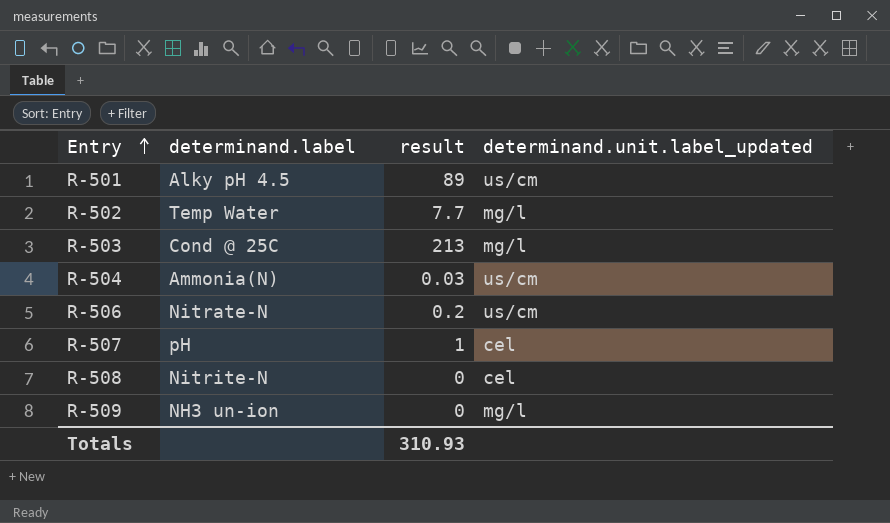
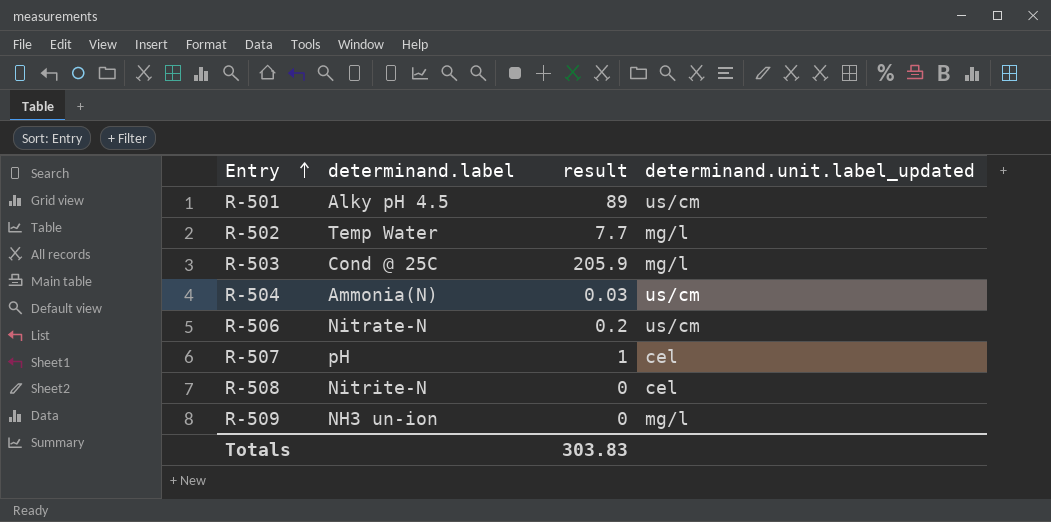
R-503 | result: 213 -> 205.9
Totals | result: 310.93 -> 303.83

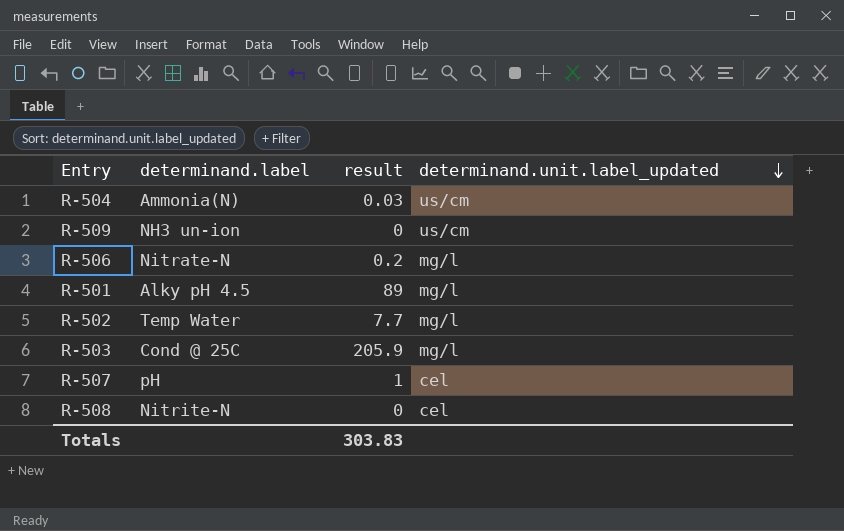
row order: Entry ascending -> determinand.unit.label_updated descending
R-509 | determinand.unit.label_updated: mg/l -> us/cm
R-506 | determinand.unit.label_updated: us/cm -> mg/l
R-501 | determinand.unit.label_updated: us/cm -> mg/l

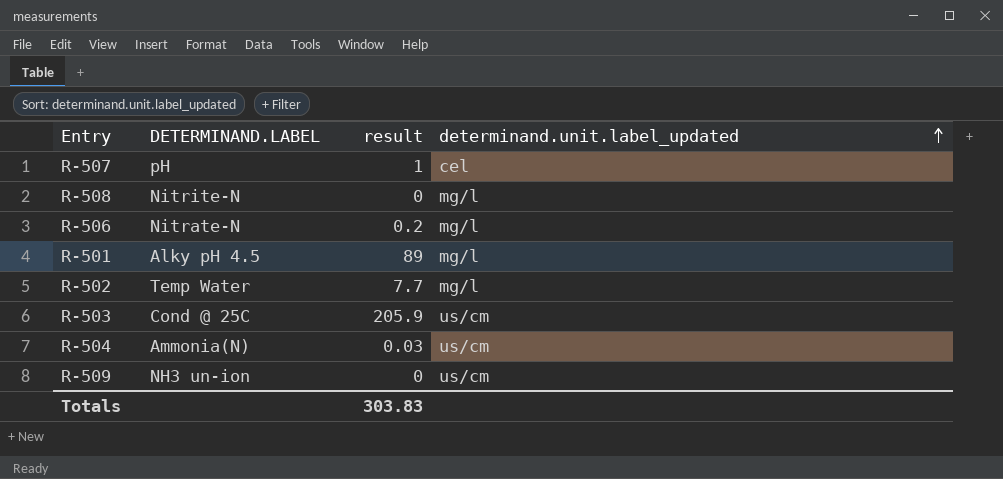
row order: determinand.unit.label_updated descending -> determinand.unit.label_updated ascending
column name: determinand.label -> DETERMINAND.LABEL
R-508 | determinand.unit.label_updated: cel -> mg/l
R-503 | determinand.unit.label_updated: mg/l -> us/cm

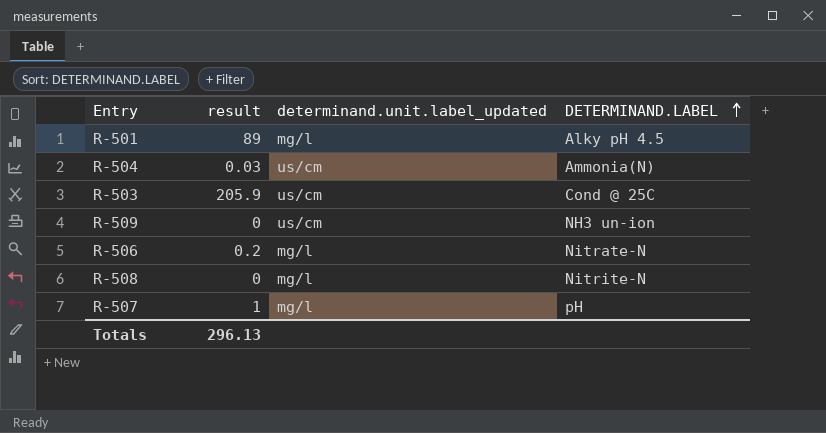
row order: determinand.unit.label_updated ascending -> DETERMINAND.LABEL ascending
column DETERMINAND.LABEL | position: 2 -> 4
row R-502: Temp Water | 7.7 | mg/l -> none
R-507 | determinand.unit.label_updated: cel -> mg/l
Totals | result: 303.83 -> 296.13

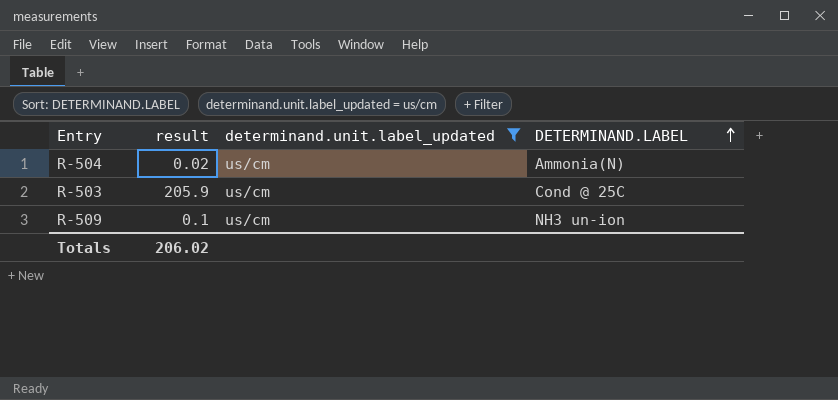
filter: none -> determinand.unit.label_updated = us/cm
R-504 | result: 0.03 -> 0.02
R-509 | result: 0 -> 0.1
Totals | result: 296.13 -> 206.02

